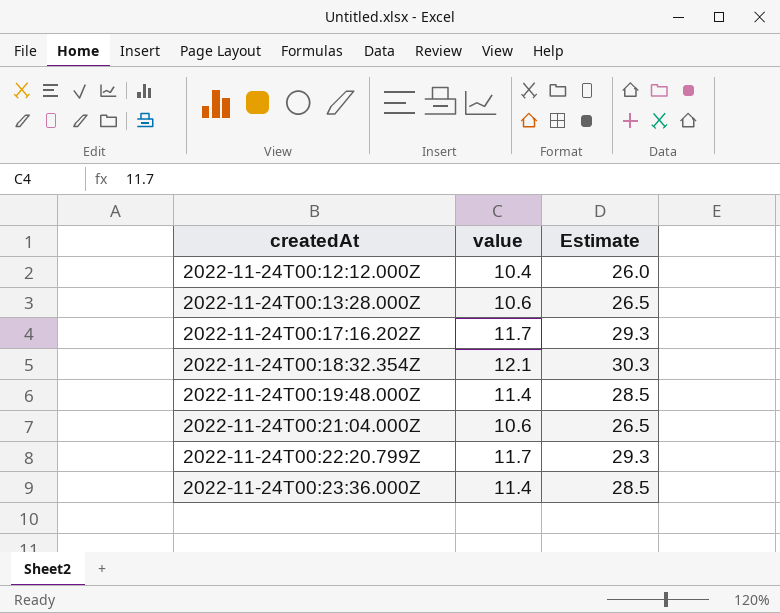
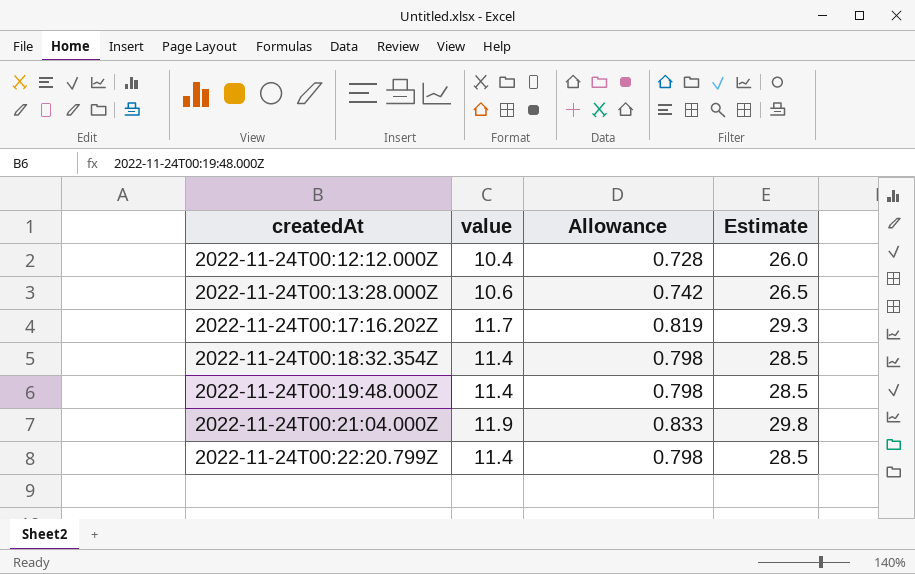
column Allowance | formula: none -> [value] * 0.07
row 2022-11-24T00:23:36.000Z: 11.4 | 28.5 -> none
2022-11-24T00:18:32.354Z | value: 12.1 -> 11.4
2022-11-24T00:18:32.354Z | Estimate: 30.3 -> 28.5
2022-11-24T00:21:04.000Z | value: 10.6 -> 11.9
2022-11-24T00:21:04.000Z | Estimate: 26.5 -> 29.8
2022-11-24T00:22:20.799Z | value: 11.7 -> 11.4
2022-11-24T00:22:20.799Z | Estimate: 29.3 -> 28.5

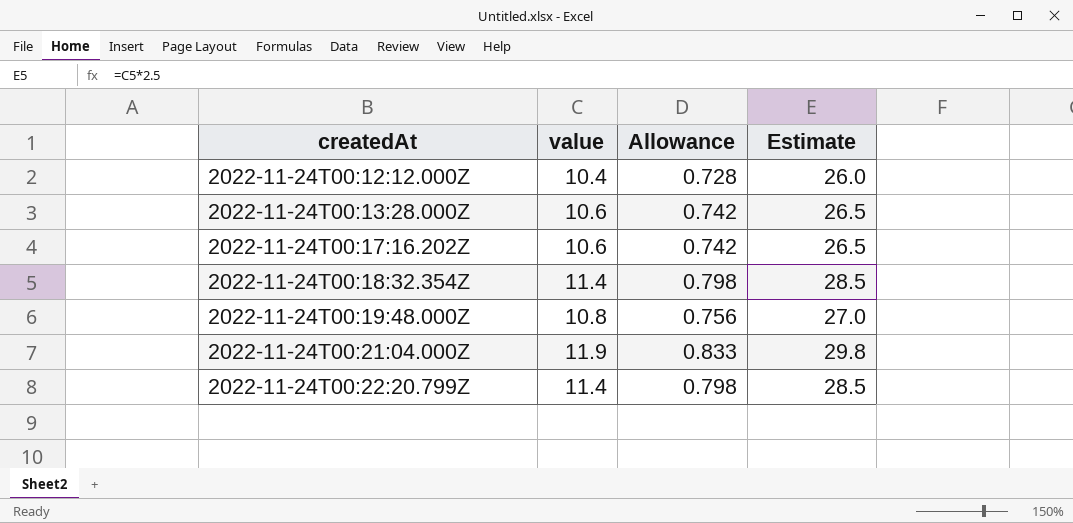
2022-11-24T00:17:16.202Z | value: 11.7 -> 10.6
2022-11-24T00:17:16.202Z | Allowance: 0.819 -> 0.742
2022-11-24T00:17:16.202Z | Estimate: 29.3 -> 26.5
2022-11-24T00:19:48.000Z | value: 11.4 -> 10.8
2022-11-24T00:19:48.000Z | Allowance: 0.798 -> 0.756
2022-11-24T00:19:48.000Z | Estimate: 28.5 -> 27.0

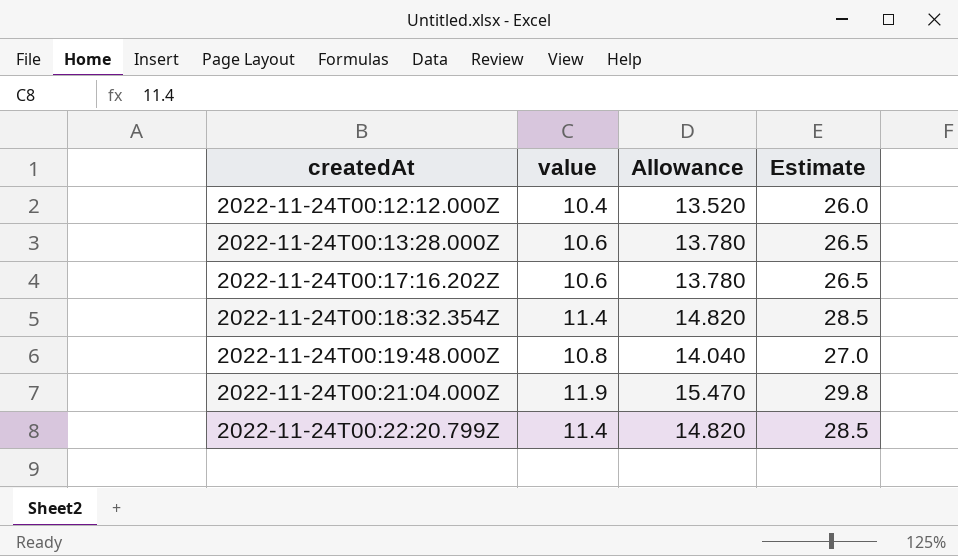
column Allowance | formula: [value] * 0.07 -> [value] * 1.3

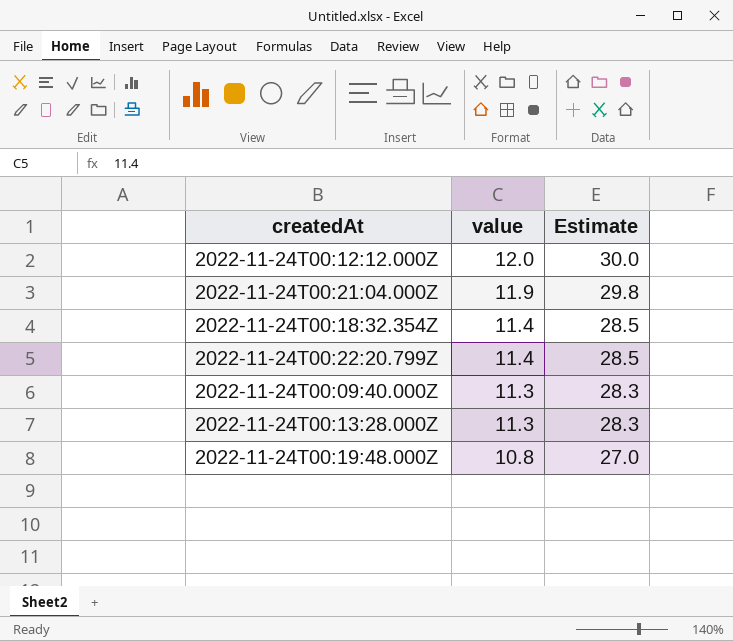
row order: createdAt ascending -> value descending
column Allowance | formula: [value] * 1.3 -> none
row 2022-11-24T00:17:16.202Z: 10.6 | 13.780 | 26.5 -> none
2022-11-24T00:12:12.000Z | value: 10.4 -> 12.0
2022-11-24T00:12:12.000Z | Estimate: 26.0 -> 30.0
row 2022-11-24T00:09:40.000Z: none -> 11.3 | 28.3
2022-11-24T00:13:28.000Z | value: 10.6 -> 11.3
2022-11-24T00:13:28.000Z | Estimate: 26.5 -> 28.3

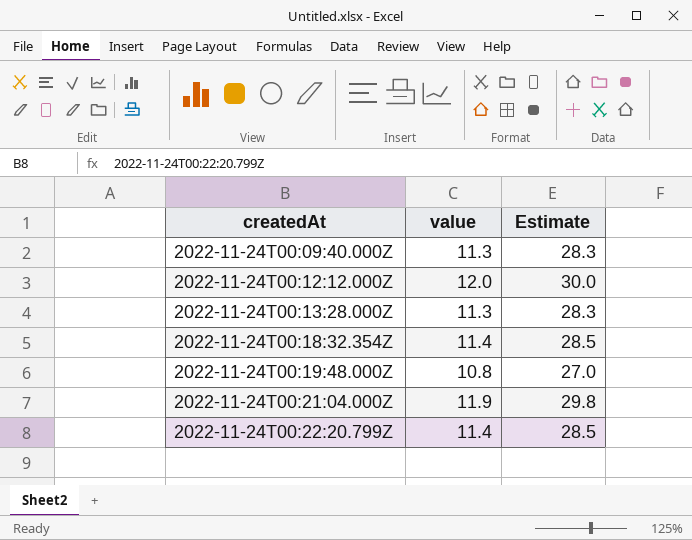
row order: value descending -> createdAt ascending

